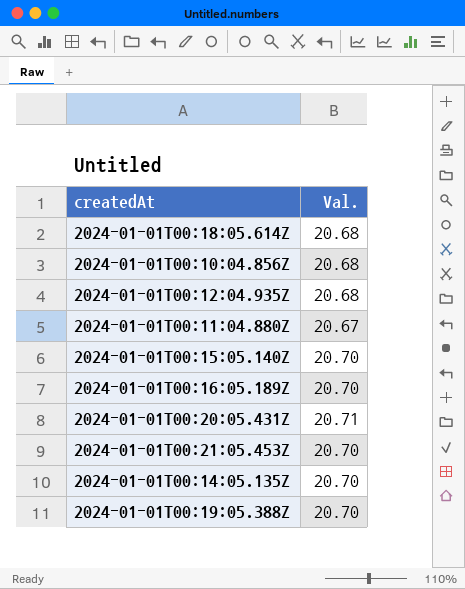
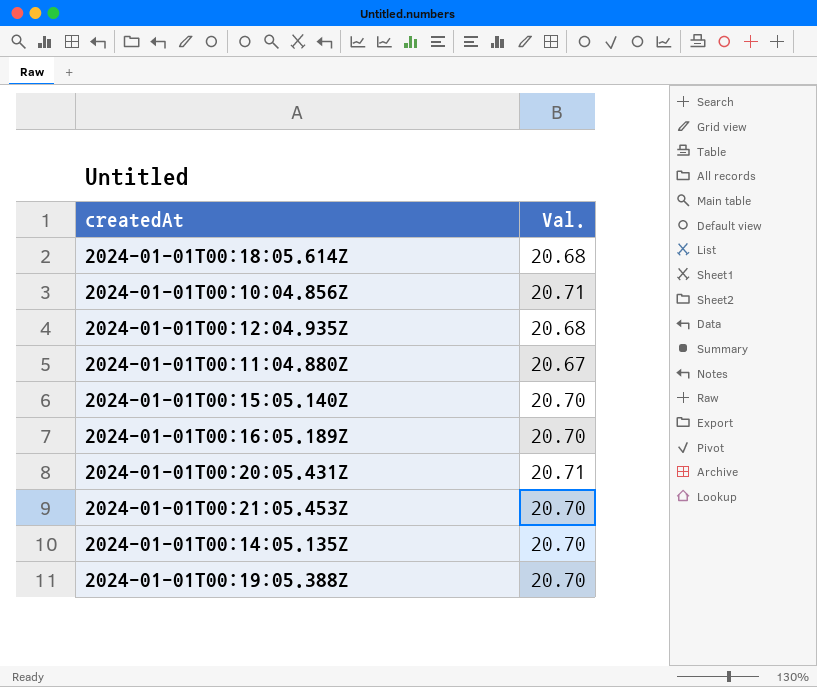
2024-01-01T00:10:04.856Z | Val.: 20.68 -> 20.71

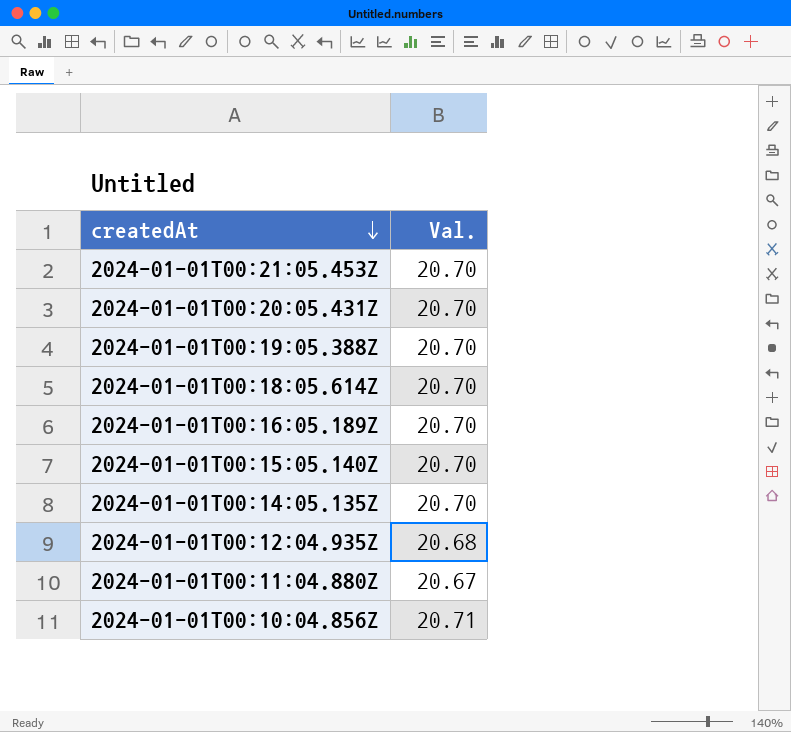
row order: none -> createdAt descending
2024-01-01T00:20:05.431Z | Val.: 20.71 -> 20.70
2024-01-01T00:18:05.614Z | Val.: 20.68 -> 20.70

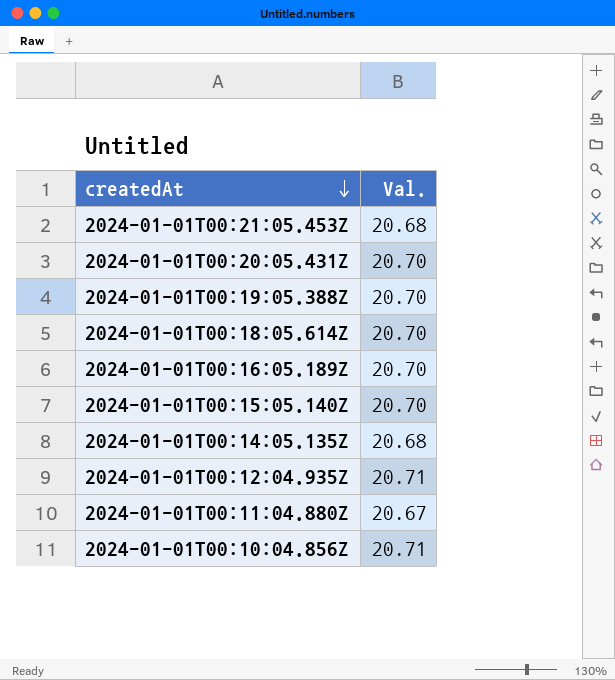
2024-01-01T00:21:05.453Z | Val.: 20.70 -> 20.68
2024-01-01T00:14:05.135Z | Val.: 20.70 -> 20.68
2024-01-01T00:12:04.935Z | Val.: 20.68 -> 20.71

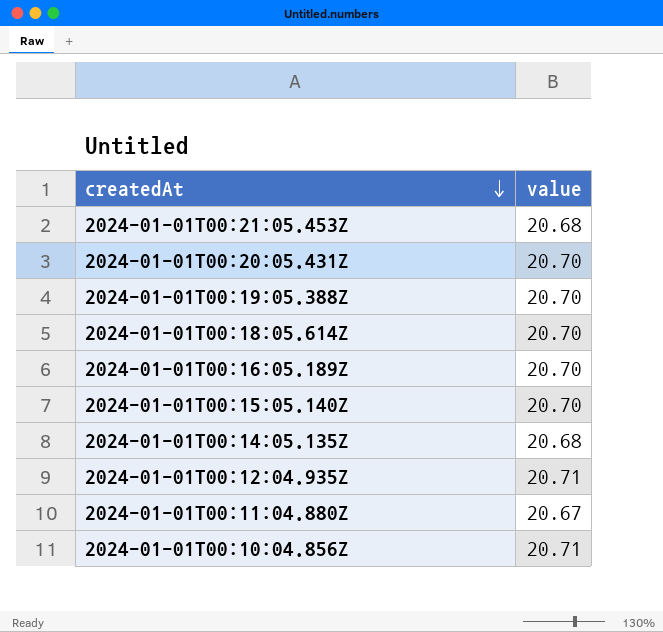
column name: Val. -> value

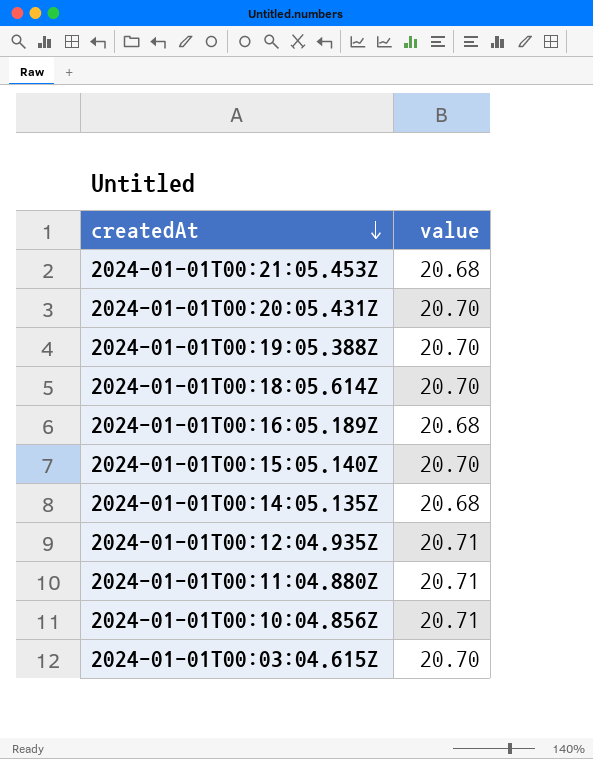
2024-01-01T00:16:05.189Z | value: 20.70 -> 20.68
2024-01-01T00:11:04.880Z | value: 20.67 -> 20.71
row 2024-01-01T00:03:04.615Z: none -> 20.70

